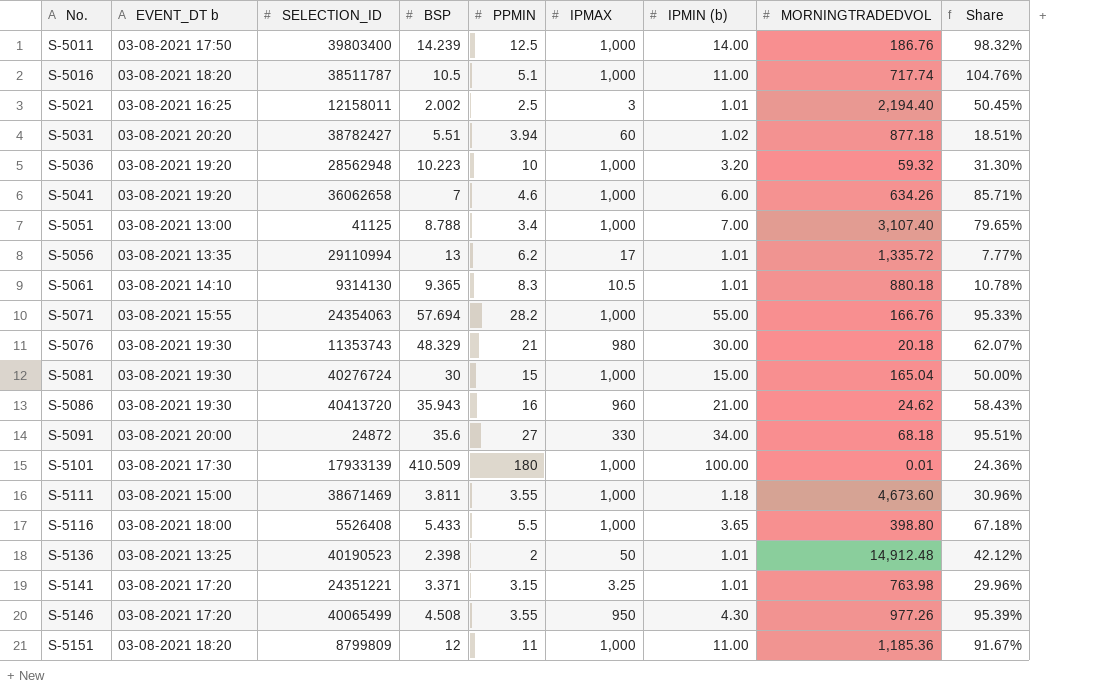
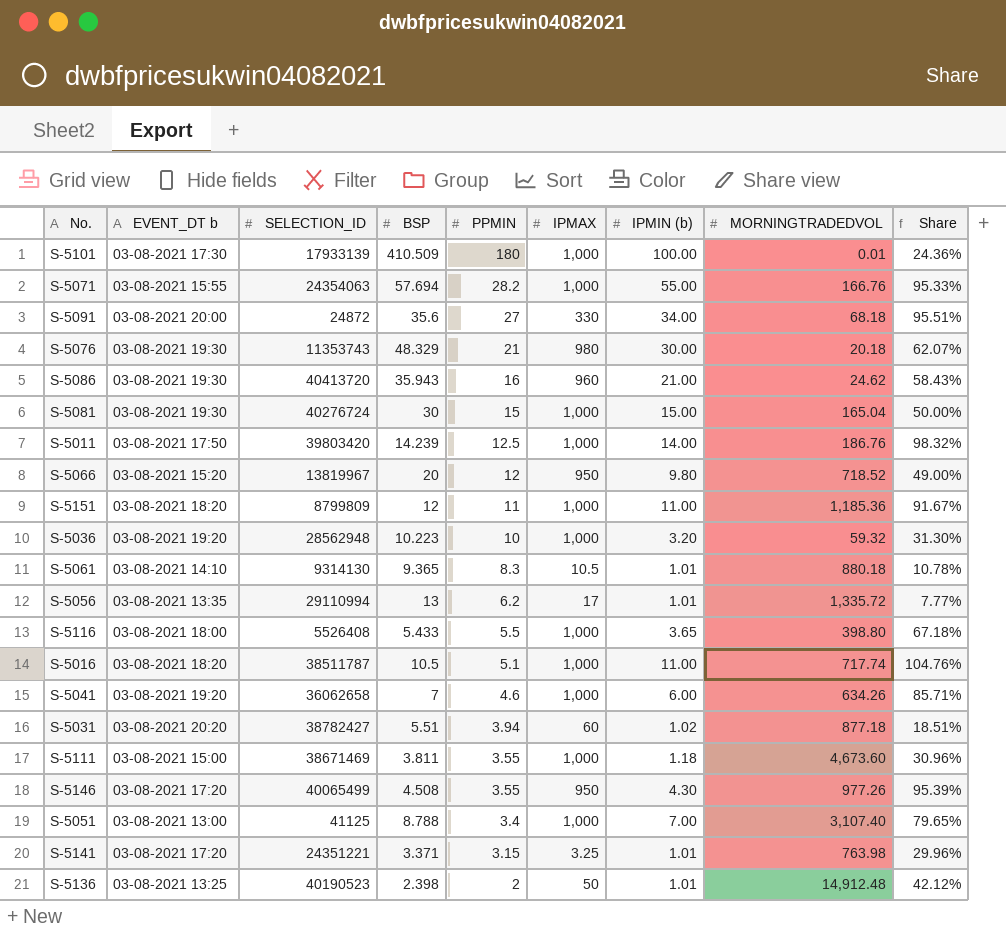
row order: No. ascending -> PPMIN descending
row S-5021: 03-08-2021 16:25 | 12158011 | 2.002 | 2.5 | 3 | 1.01 | 2,194.40 | 50.45% -> none
S-5011 | SELECTION_ID: 39803400 -> 39803420
row S-5066: none -> 03-08-2021 15:20 | 13819967 | 20 | 12 | 950 | 9.80 | 718.52 | 49.00%

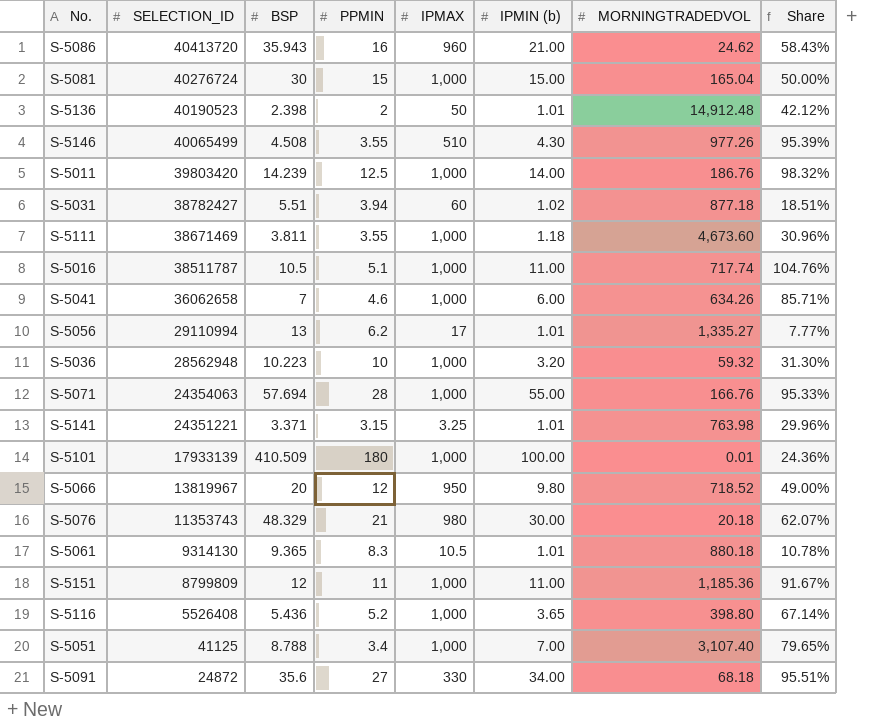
row order: PPMIN descending -> SELECTION_ID descending
column EVENT_DT b | position: 2 -> none
S-5146 | IPMAX: 950 -> 510
S-5056 | MORNINGTRADEDVOL: 1,335.72 -> 1,335.27
S-5071 | PPMIN: 28.2 -> 28
S-5116 | BSP: 5.433 -> 5.436
S-5116 | PPMIN: 5.5 -> 5.2
S-5116 | Share: 67.18% -> 67.14%

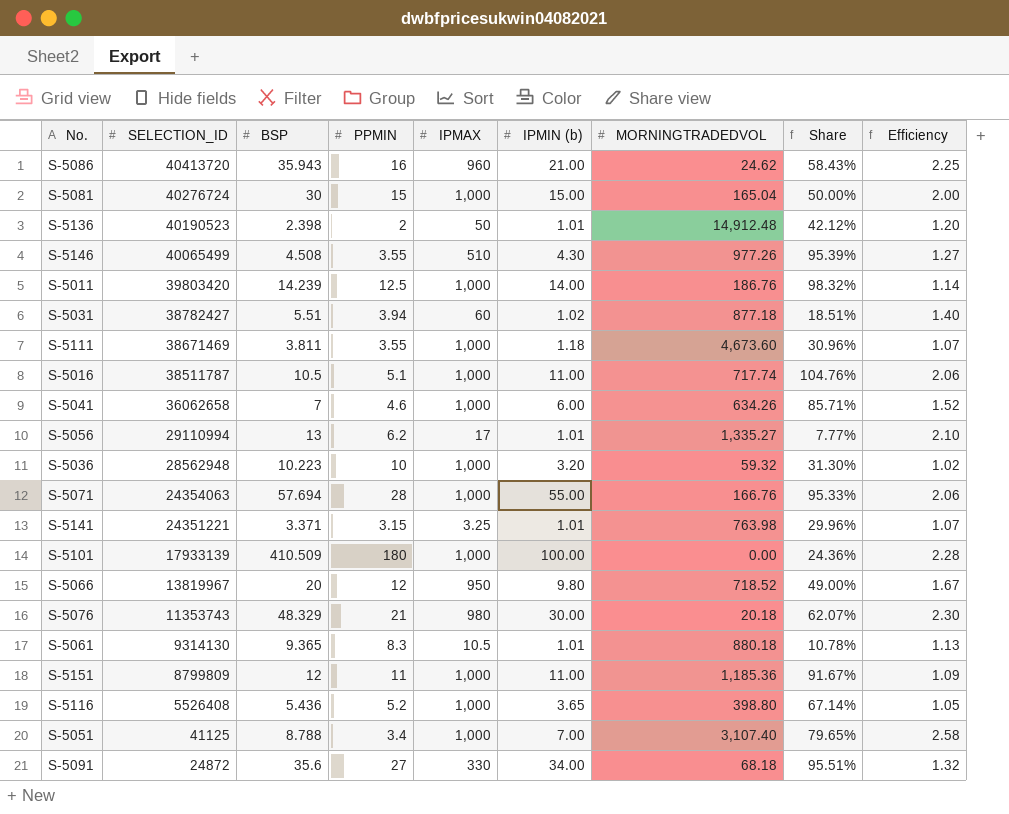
column Efficiency | formula: none -> [BSP] / [PPMIN]
S-5101 | MORNINGTRADEDVOL: 0.01 -> 0.00

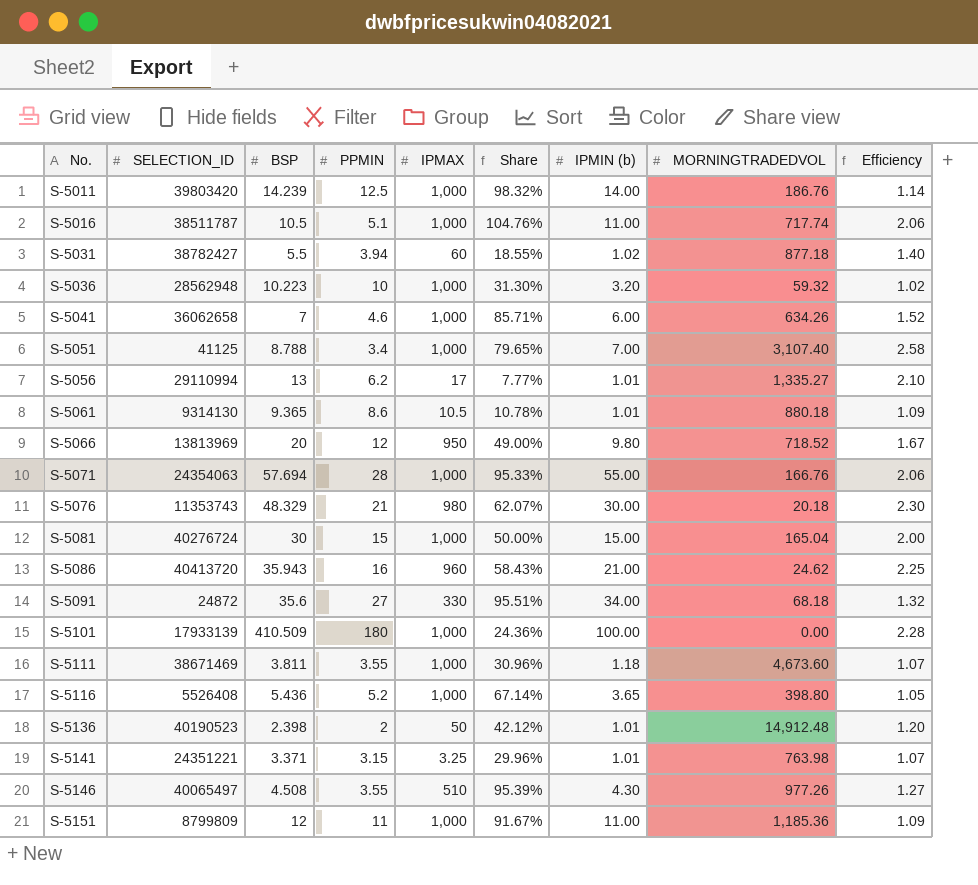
row order: SELECTION_ID descending -> No. ascending
column Share | position: 8 -> 6
S-5031 | BSP: 5.51 -> 5.5
S-5031 | Share: 18.51% -> 18.55%
S-5061 | PPMIN: 8.3 -> 8.6
S-5061 | Efficiency: 1.13 -> 1.09
S-5066 | SELECTION_ID: 13819967 -> 13813969
S-5146 | SELECTION_ID: 40065499 -> 40065497

